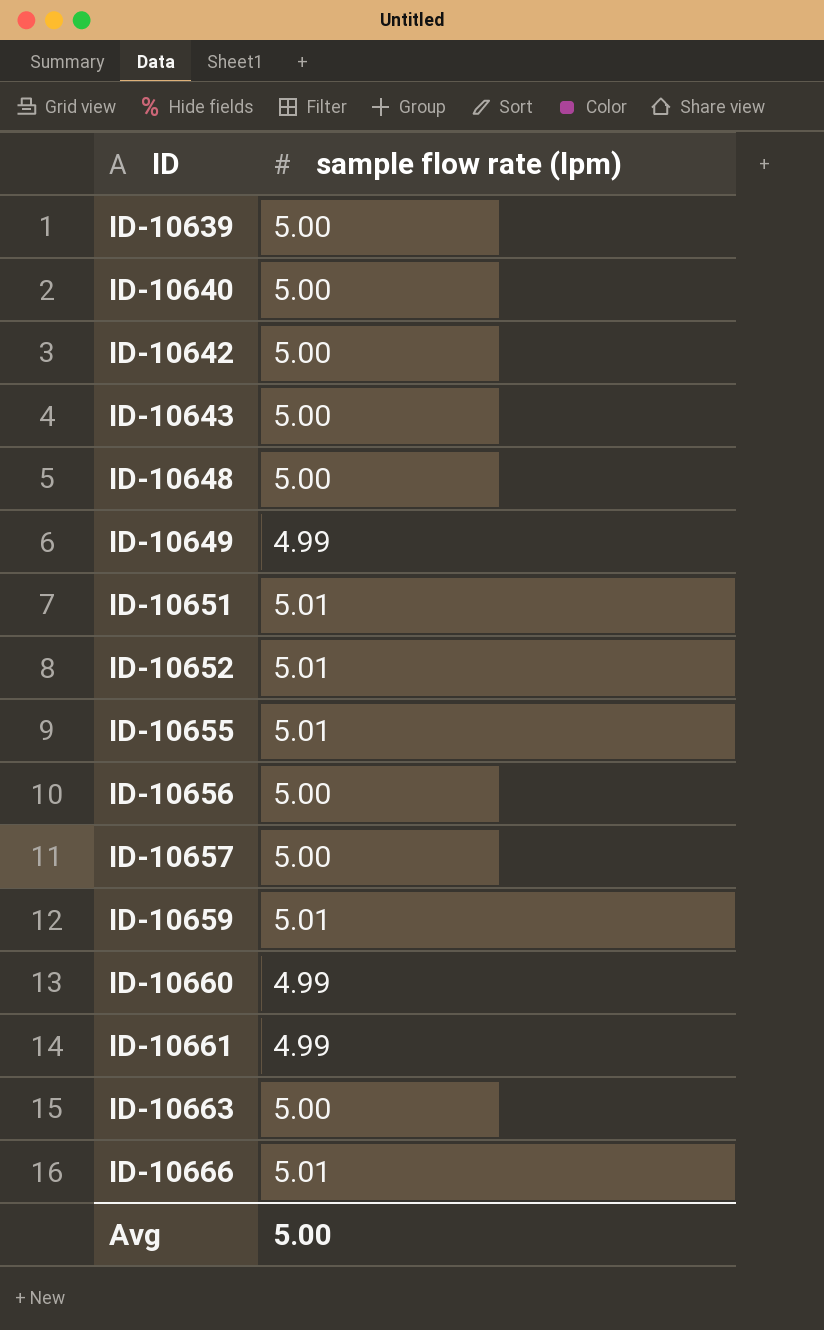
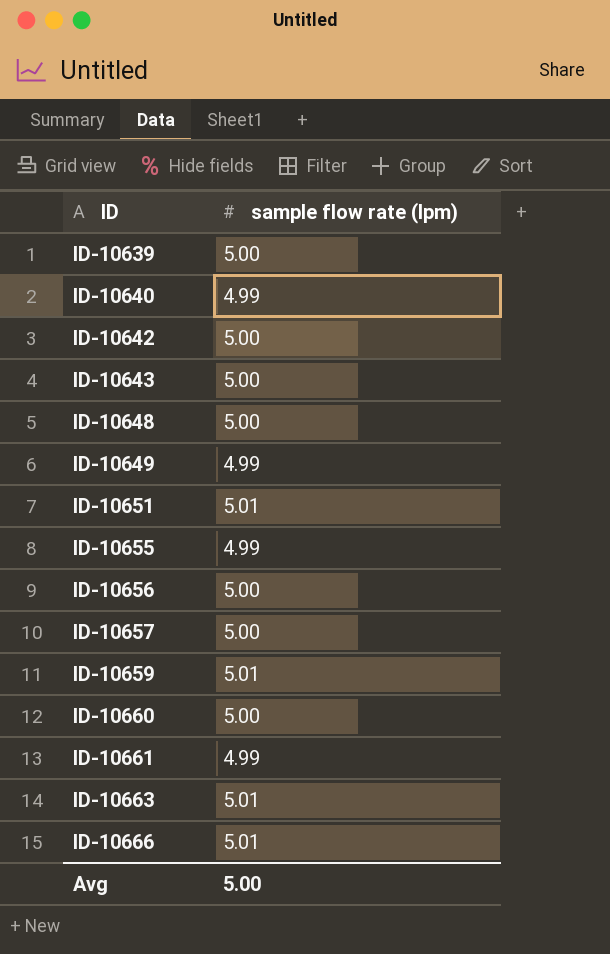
row ID-10652: 5.01 -> none
ID-10640 | sample flow rate (lpm): 5.00 -> 4.99
ID-10655 | sample flow rate (lpm): 5.01 -> 4.99
ID-10660 | sample flow rate (lpm): 4.99 -> 5.00
ID-10663 | sample flow rate (lpm): 5.00 -> 5.01

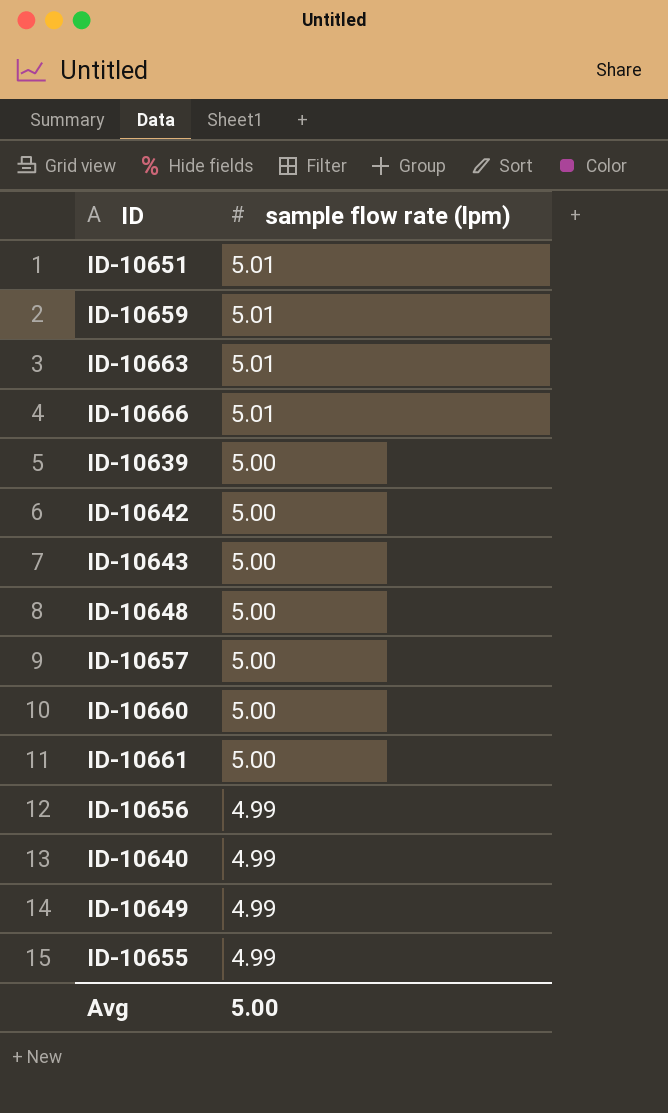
row order: ID ascending -> sample flow rate (lpm) descending
ID-10661 | sample flow rate (lpm): 4.99 -> 5.00
ID-10656 | sample flow rate (lpm): 5.00 -> 4.99

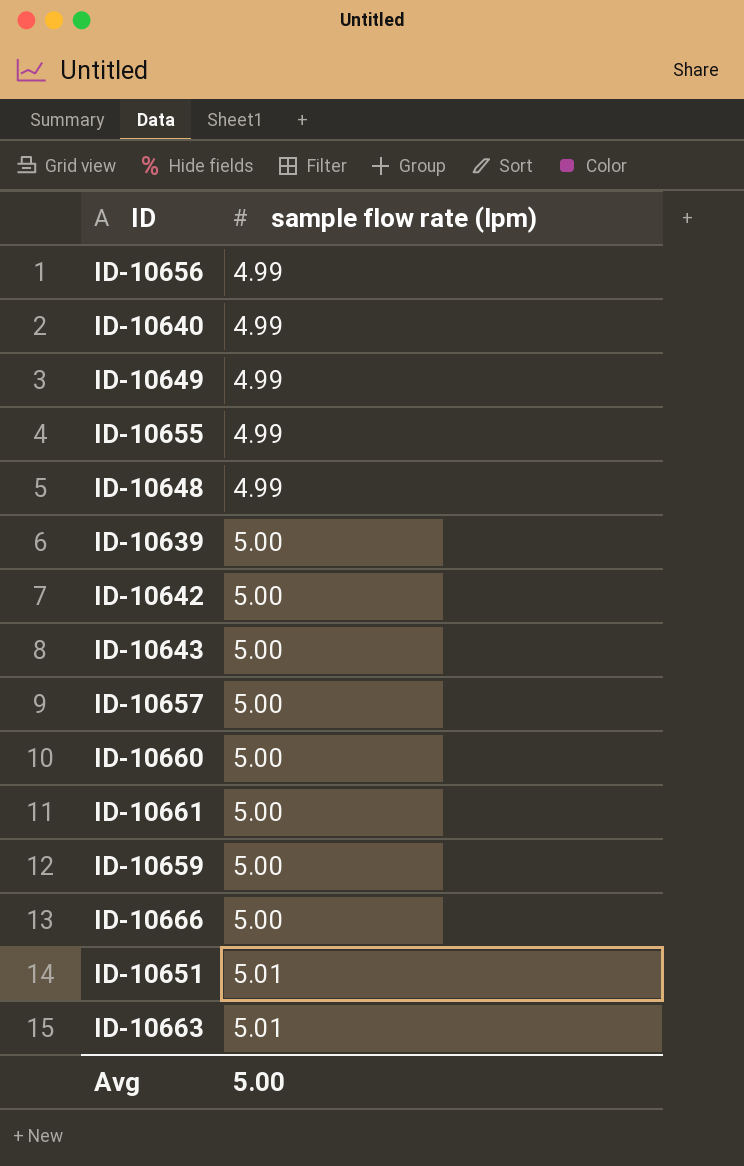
row order: sample flow rate (lpm) descending -> sample flow rate (lpm) ascending
ID-10648 | sample flow rate (lpm): 5.00 -> 4.99
ID-10659 | sample flow rate (lpm): 5.01 -> 5.00
ID-10666 | sample flow rate (lpm): 5.01 -> 5.00

